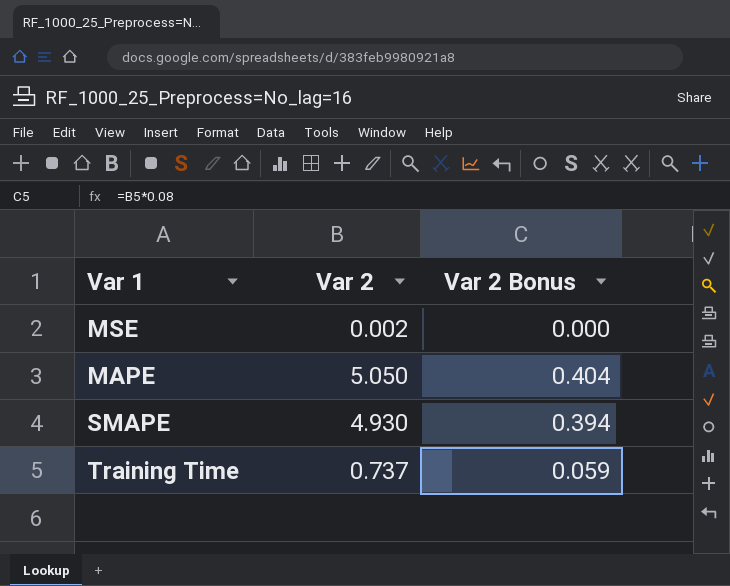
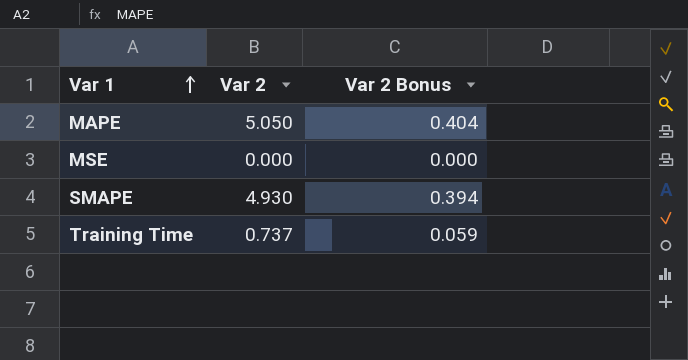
row order: none -> Var 1 ascending
MSE | Var 2: 0.002 -> 0.000

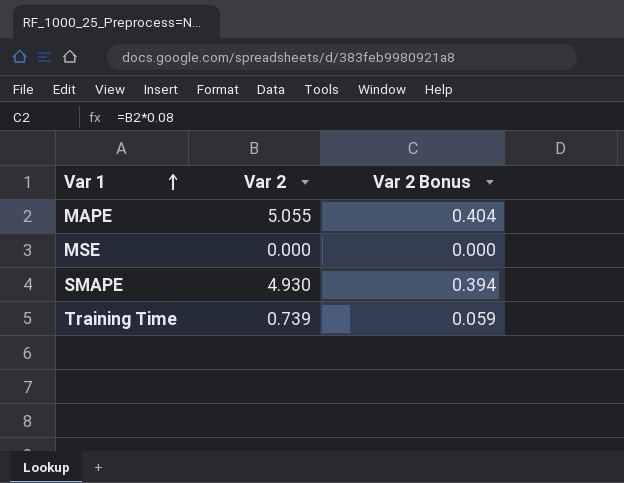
MAPE | Var 2: 5.050 -> 5.055
Training Time | Var 2: 0.737 -> 0.739

